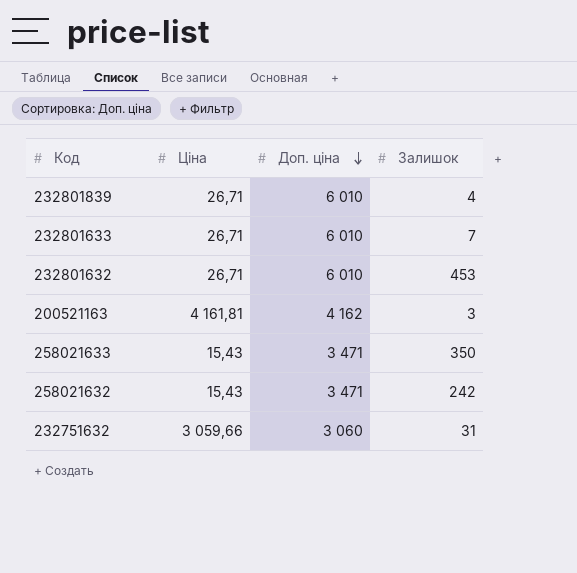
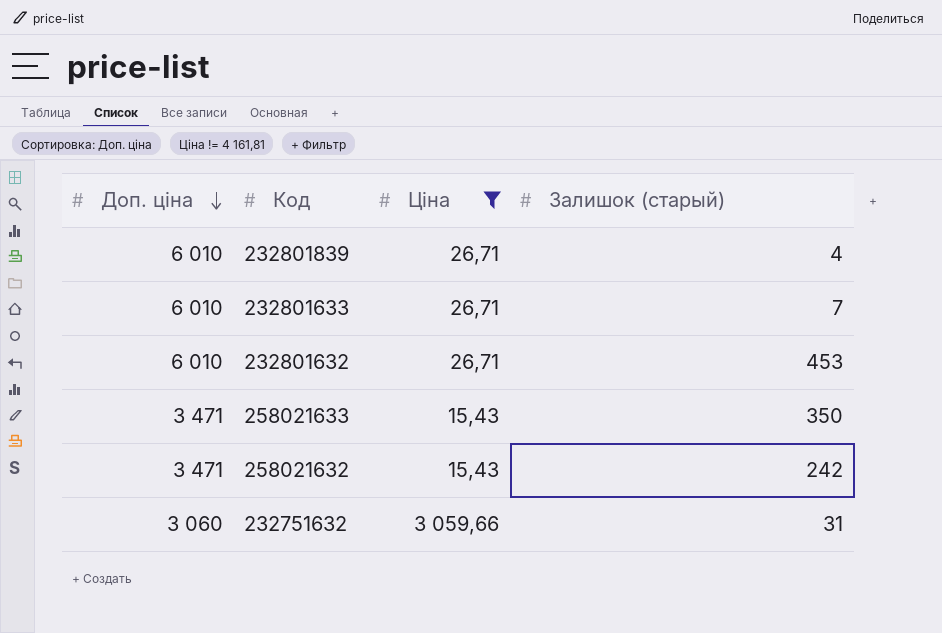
filter: none -> Ціна != 4 161,81
column Доп. ціна | position: 3 -> 1
column name: Залишок -> Залишок (старый)

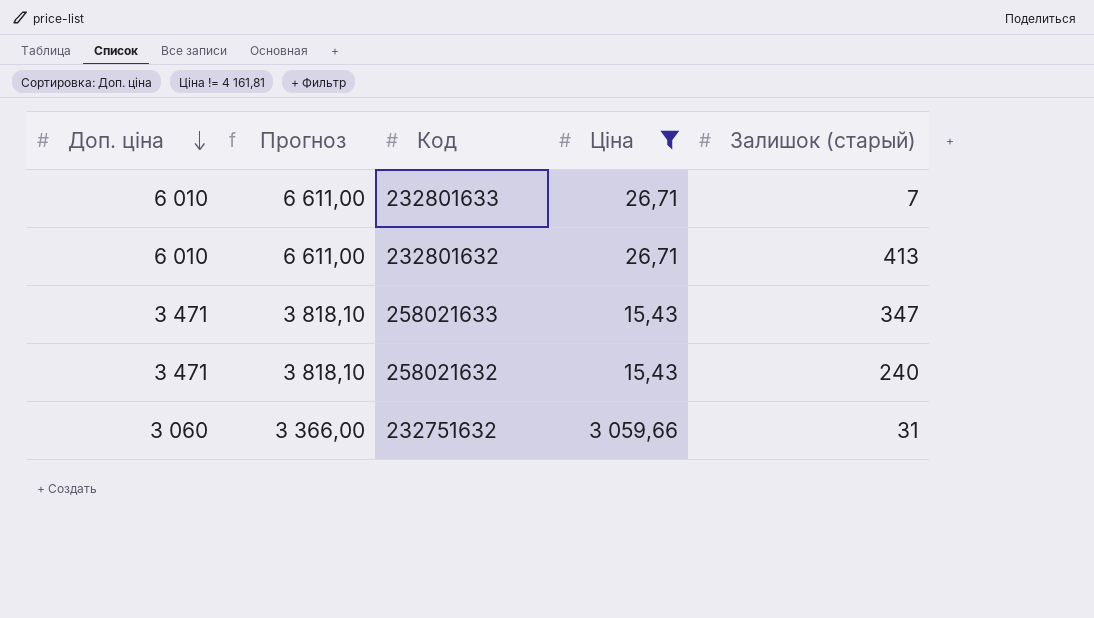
column Прогноз | formula: none -> [Доп. ціна] * 1,1
row 232801839: 6 010 | 26,71 | 4 -> none
232801632 | Залишок (старый): 453 -> 413
258021633 | Залишок (старый): 350 -> 347
258021632 | Залишок (старый): 242 -> 240

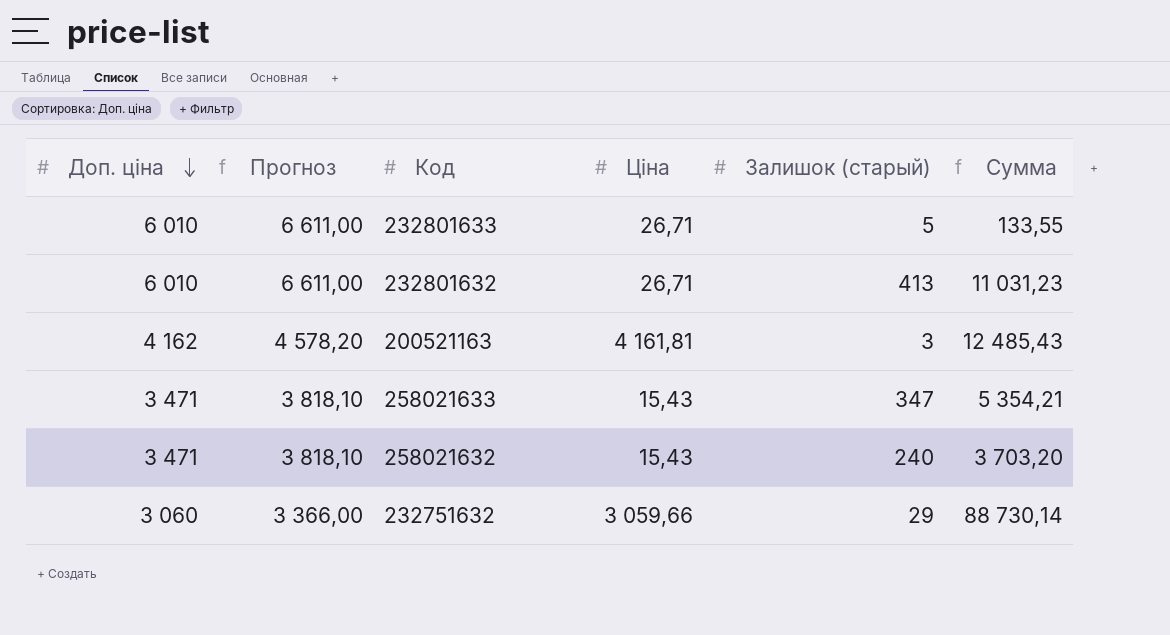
filter: Ціна != 4 161,81 -> none
column Сумма | formula: none -> [Ціна] * [Залишок (старый)]
232801633 | Залишок (старый): 7 -> 5
232751632 | Залишок (старый): 31 -> 29

